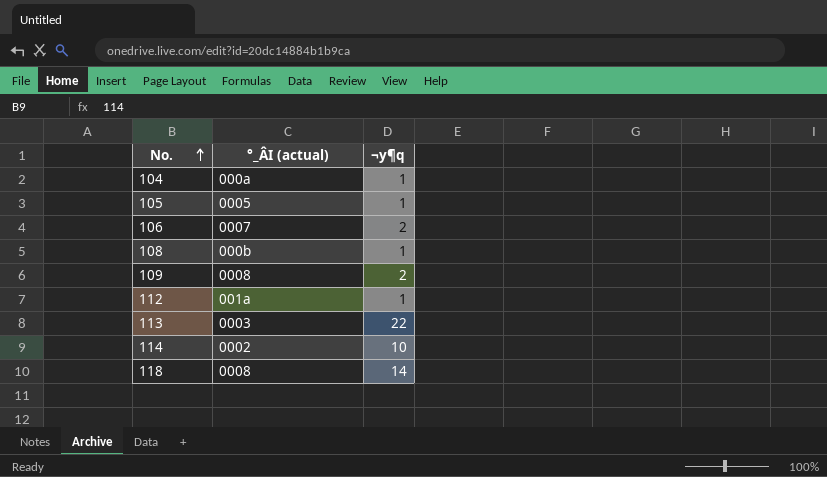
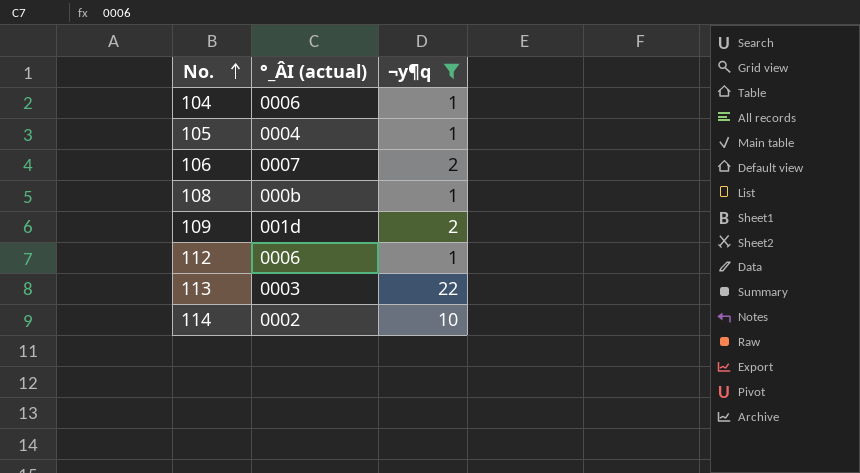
filter: none -> ¬y¶q != 14
104 | °_ÂI (actual): 000a -> 0006
105 | °_ÂI (actual): 0005 -> 0004
109 | °_ÂI (actual): 0008 -> 001d
112 | °_ÂI (actual): 001a -> 0006

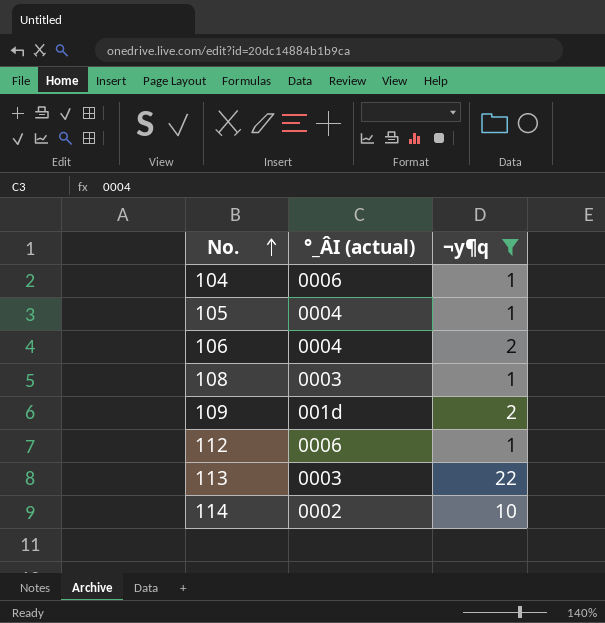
106 | °_ÂI (actual): 0007 -> 0004
108 | °_ÂI (actual): 000b -> 0003

